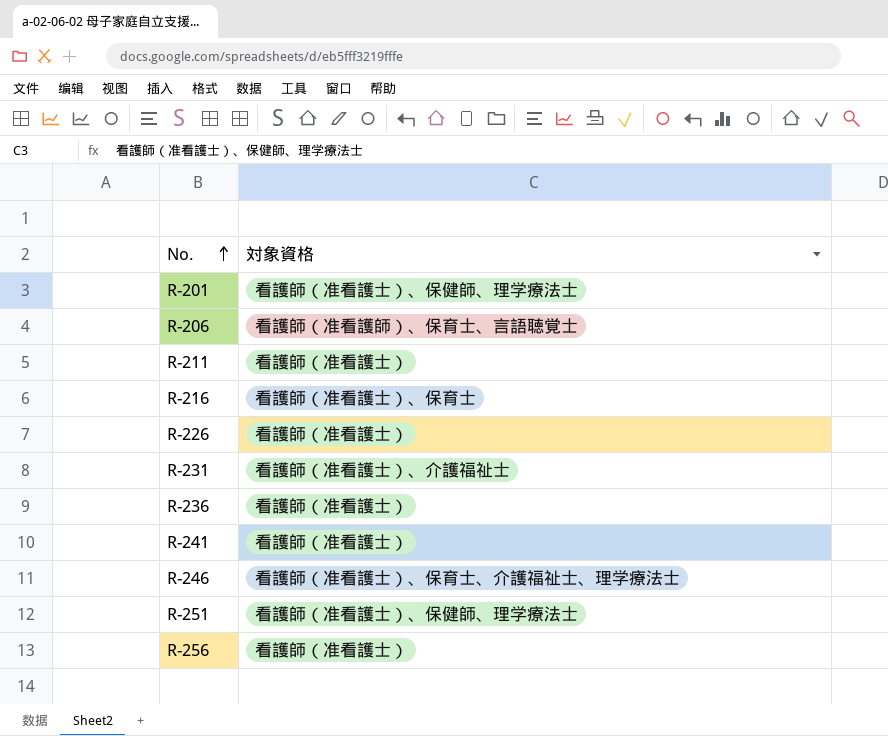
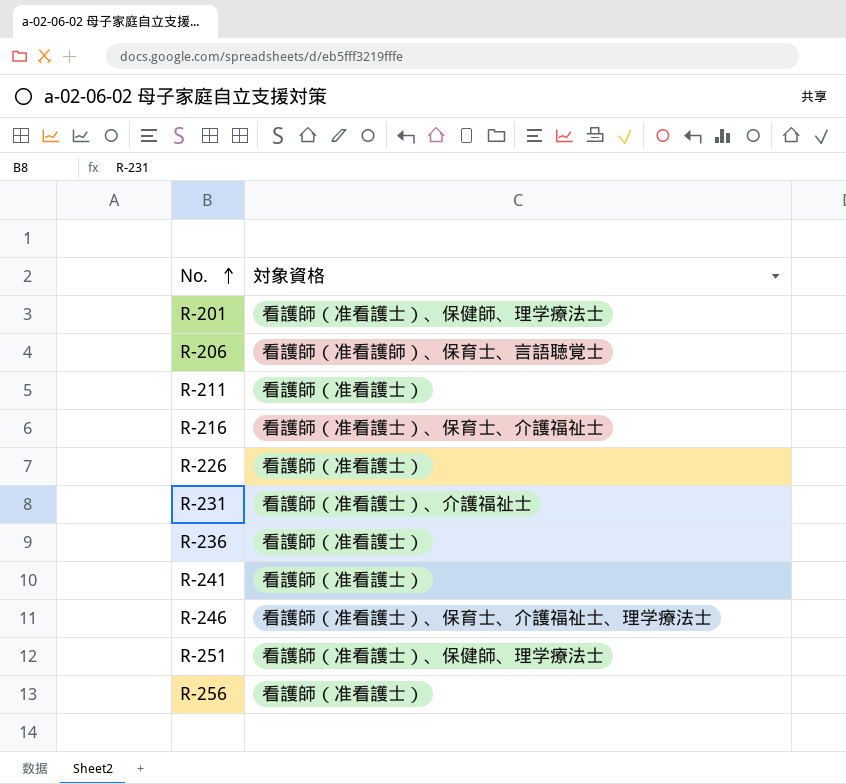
R-216 | 対象資格: 看護師（准看護士）、保育士 -> 看護師（准看護士）、保育士、介護福祉士

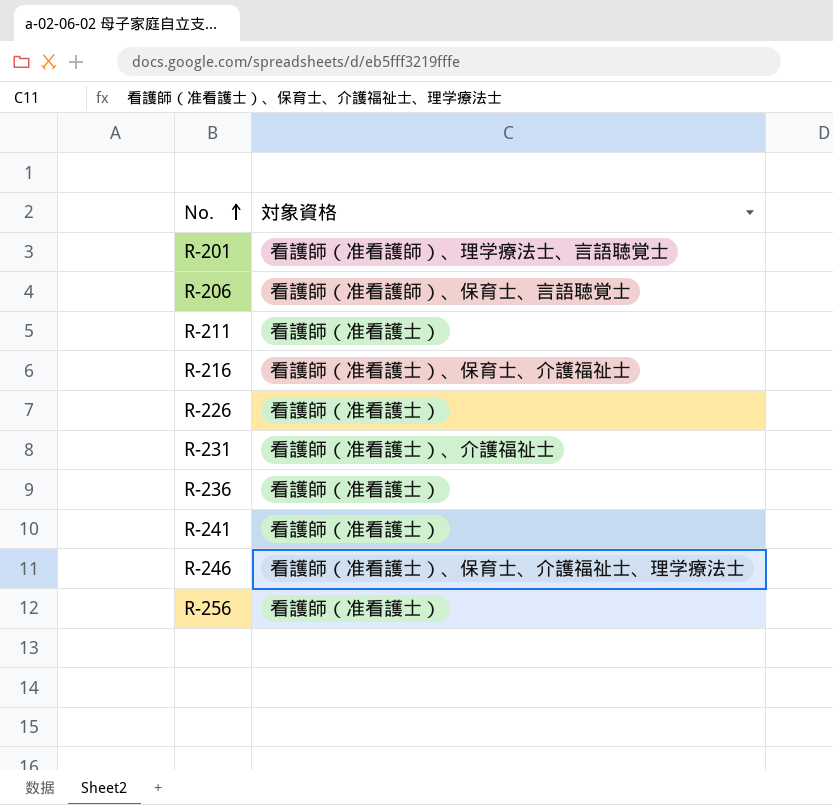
row R-251: 看護師（准看護士）、保健師、理学療法士 -> none
R-201 | 対象資格: 看護師（准看護士）、保健師、理学療法士 -> 看護師（准看護師）、理学療法士、言語聴覚士

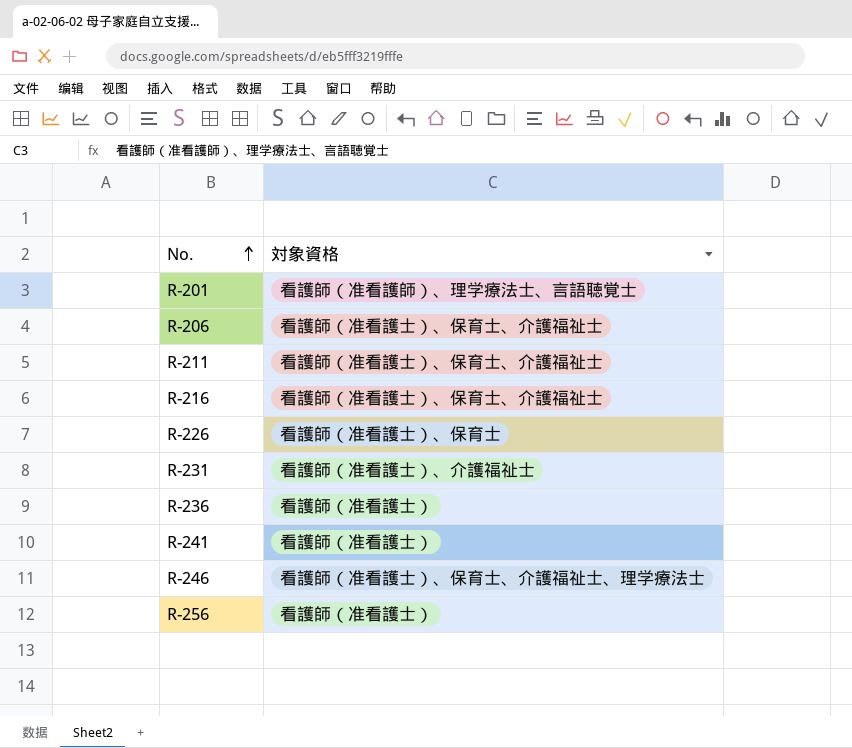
R-206 | 対象資格: 看護師（准看護師）、保育士、言語聴覚士 -> 看護師（准看護士）、保育士、介護福祉士
R-211 | 対象資格: 看護師（准看護士） -> 看護師（准看護士）、保育士、介護福祉士
R-226 | 対象資格: 看護師（准看護士） -> 看護師（准看護士）、保育士

